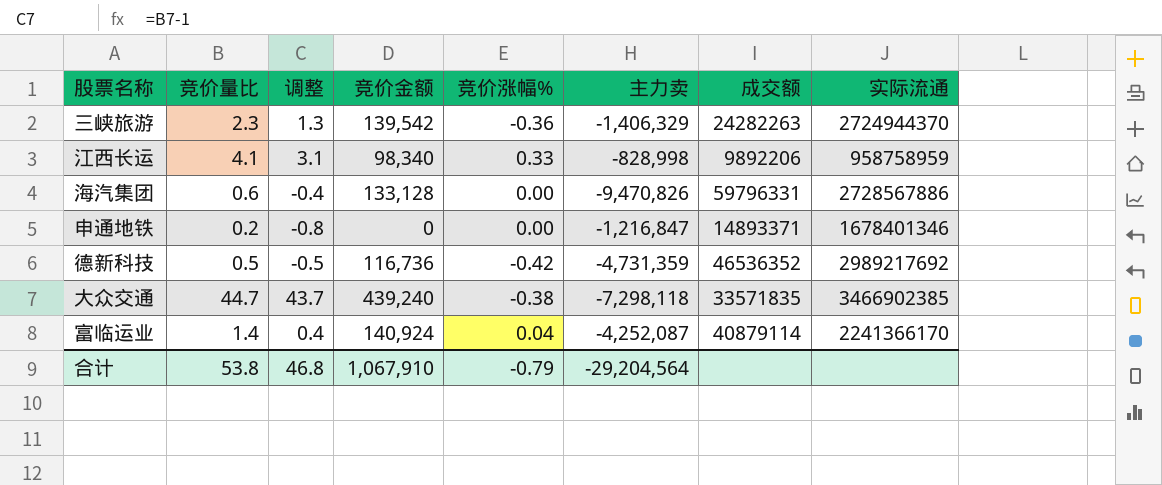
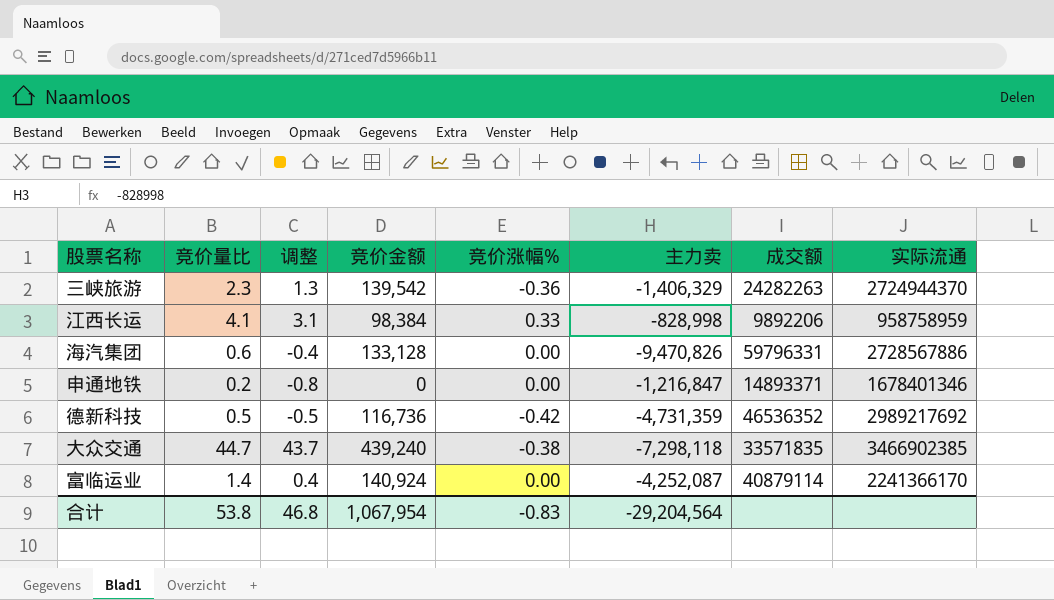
江西长运 | 竞价金额: 98,340 -> 98,384
富临运业 | 竞价涨幅%: 0.04 -> 0.00
合计 | 竞价金额: 1,067,910 -> 1,067,954
合计 | 竞价涨幅%: -0.79 -> -0.83

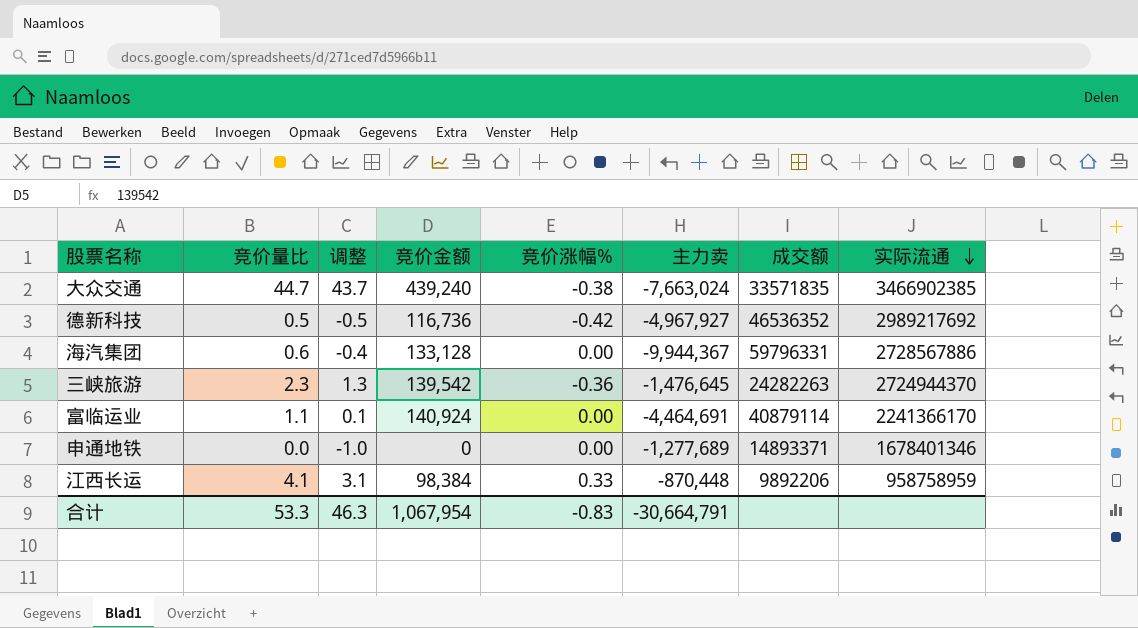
row order: none -> 实际流通 descending
大众交通 | 主力卖: -7,298,118 -> -7,663,024
德新科技 | 主力卖: -4,731,359 -> -4,967,927
海汽集团 | 主力卖: -9,470,826 -> -9,944,367
三峡旅游 | 主力卖: -1,406,329 -> -1,476,645
富临运业 | 竞价量比: 1.4 -> 1.1
富临运业 | 调整: 0.4 -> 0.1
富临运业 | 主力卖: -4,252,087 -> -4,464,691
申通地铁 | 竞价量比: 0.2 -> 0.0
申通地铁 | 调整: -0.8 -> -1.0
申通地铁 | 主力卖: -1,216,847 -> -1,277,689
江西长运 | 主力卖: -828,998 -> -870,448
合计 | 竞价量比: 53.8 -> 53.3
合计 | 调整: 46.8 -> 46.3
合计 | 主力卖: -29,204,564 -> -30,664,791

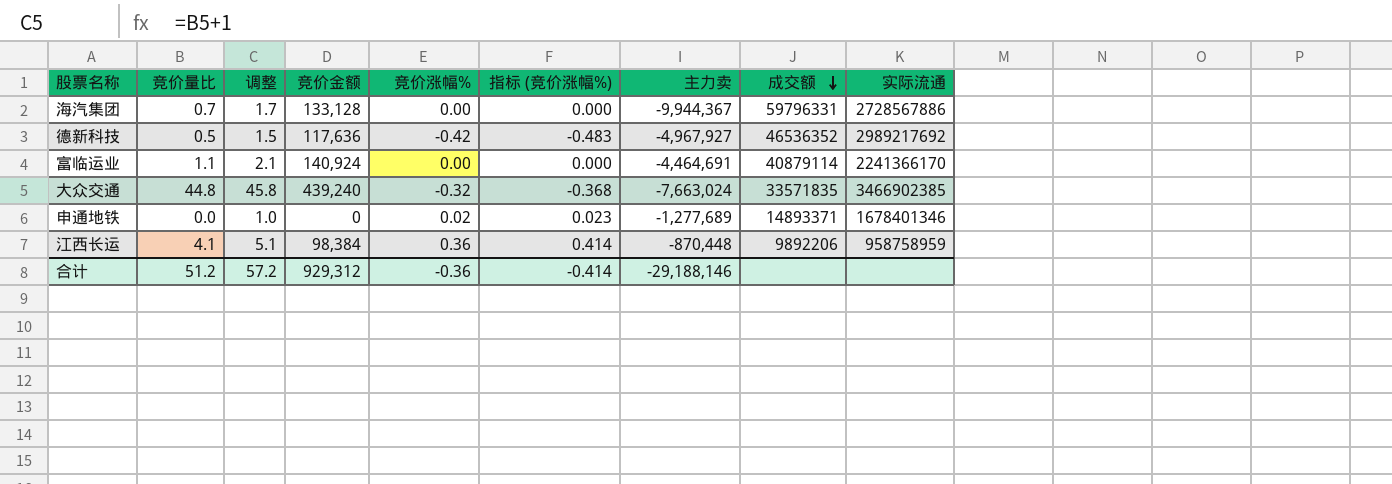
row order: 实际流通 descending -> 成交额 descending
column 调整 | formula: [竞价量比] - 1 -> [竞价量比] + 1
column 指标 (竞价涨幅%) | formula: none -> [竞价涨幅%] * 1.15
row 三峡旅游: 2.3 | 1.3 | 139,542 | -0.36 | -1,476,645 | 24282263 | 2724944370 -> none
海汽集团 | 竞价量比: 0.6 -> 0.7
德新科技 | 竞价金额: 116,736 -> 117,636
大众交通 | 竞价量比: 44.7 -> 44.8
大众交通 | 竞价涨幅%: -0.38 -> -0.32
申通地铁 | 竞价涨幅%: 0.00 -> 0.02
江西长运 | 竞价涨幅%: 0.33 -> 0.36
合计 | 竞价量比: 53.3 -> 51.2
合计 | 调整: 46.3 -> 57.2
合计 | 竞价金额: 1,067,954 -> 929,312
合计 | 竞价涨幅%: -0.83 -> -0.36
合计 | 主力卖: -30,664,791 -> -29,188,146

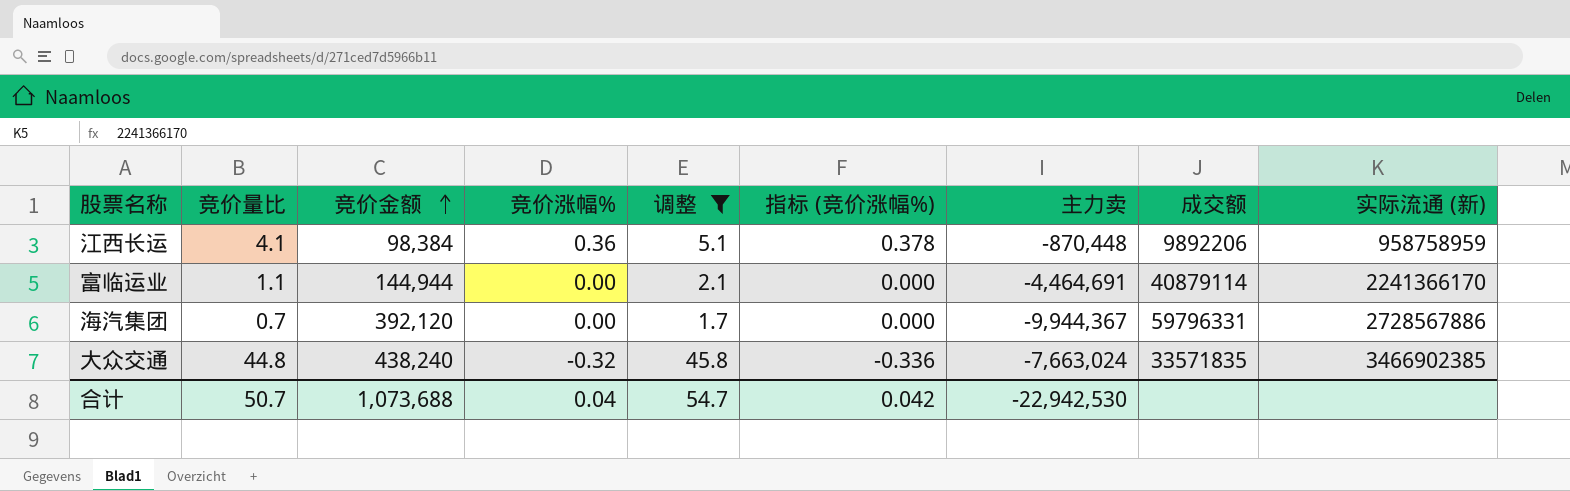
filter: none -> 调整 >= 1.7
row order: 成交额 descending -> 竞价金额 ascending
column 调整 | position: 3 -> 5
column 指标 (竞价涨幅%) | formula: [竞价涨幅%] * 1.15 -> [竞价涨幅%] * 1.05
column name: 实际流通 -> 实际流通 (新)
富临运业 | 竞价金额: 140,924 -> 144,944
海汽集团 | 竞价金额: 133,128 -> 392,120
大众交通 | 竞价金额: 439,240 -> 438,240
合计 | 竞价量比: 51.2 -> 50.7
合计 | 竞价金额: 929,312 -> 1,073,688
合计 | 竞价涨幅%: -0.36 -> 0.04
合计 | 调整: 57.2 -> 54.7
合计 | 指标 (竞价涨幅%): -0.414 -> 0.042
合计 | 主力卖: -29,188,146 -> -22,942,530

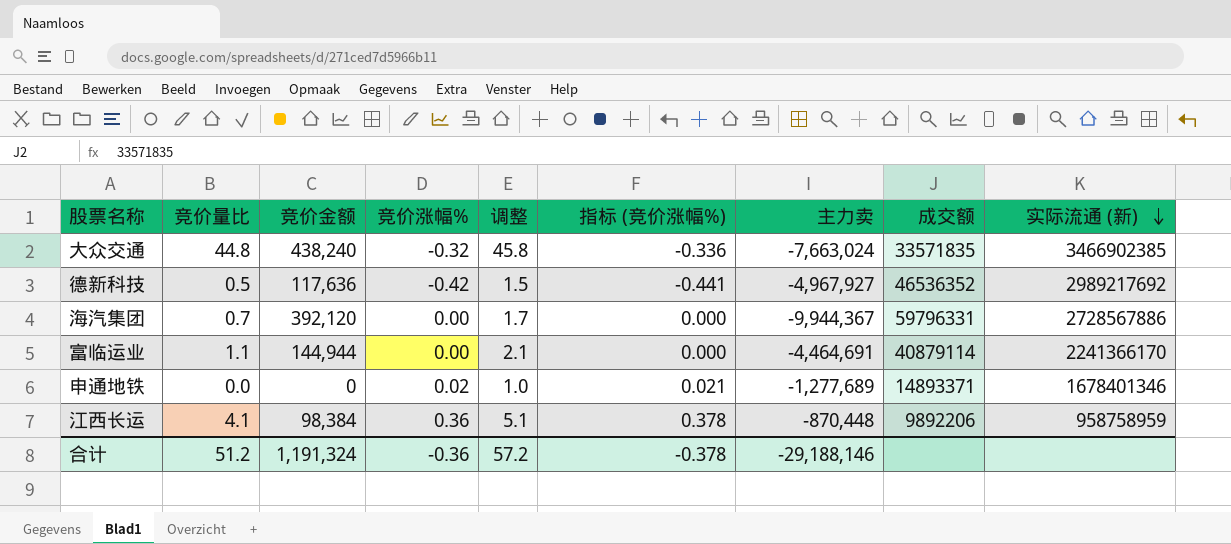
filter: 调整 >= 1.7 -> none
row order: 竞价金额 ascending -> 实际流通 (新) descending
合计 | 竞价量比: 50.7 -> 51.2
合计 | 竞价金额: 1,073,688 -> 1,191,324
合计 | 竞价涨幅%: 0.04 -> -0.36
合计 | 调整: 54.7 -> 57.2
合计 | 指标 (竞价涨幅%): 0.042 -> -0.378
合计 | 主力卖: -22,942,530 -> -29,188,146

